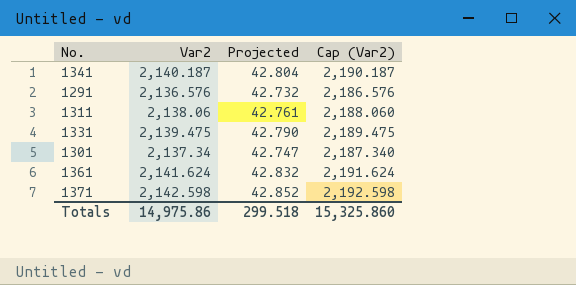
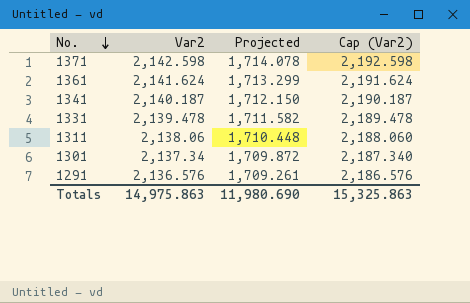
row order: none -> No. descending
column Projected | formula: [Var2] * 0.02 -> [Var2] * 0.8
1331 | Var2: 2,139.475 -> 2,139.478
1331 | Cap (Var2): 2,189.475 -> 2,189.478
Totals | Var2: 14,975.86 -> 14,975.863
Totals | Projected: 299.518 -> 11,980.690
Totals | Cap (Var2): 15,325.860 -> 15,325.863

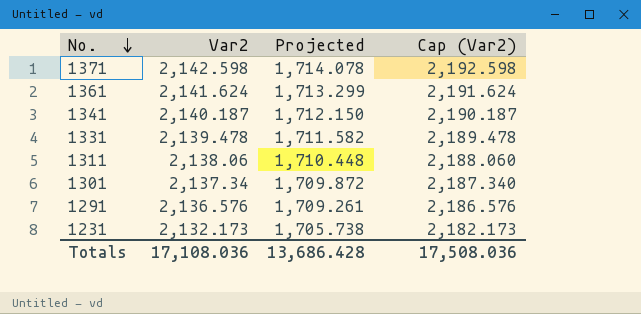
row 1231: none -> 2,132.173 | 1,705.738 | 2,182.173
Totals | Var2: 14,975.863 -> 17,108.036
Totals | Projected: 11,980.690 -> 13,686.428
Totals | Cap (Var2): 15,325.863 -> 17,508.036

